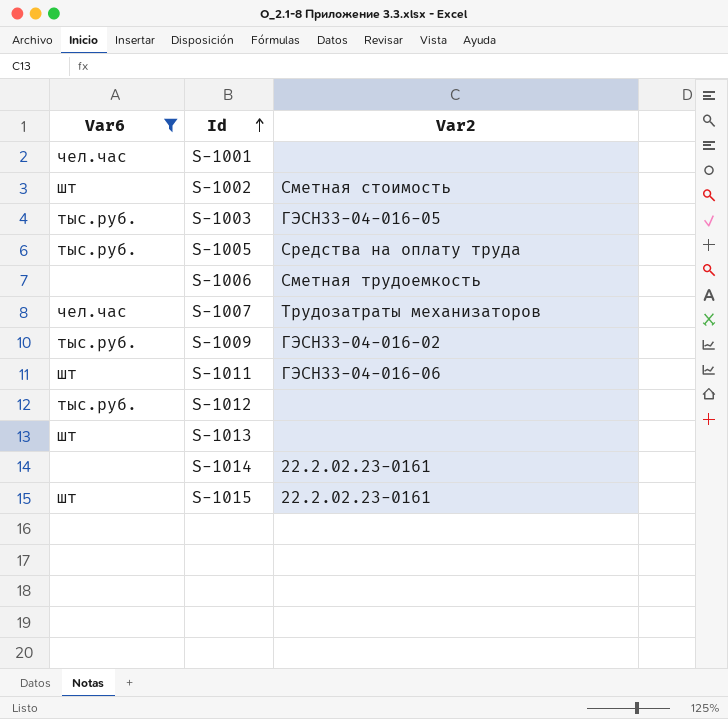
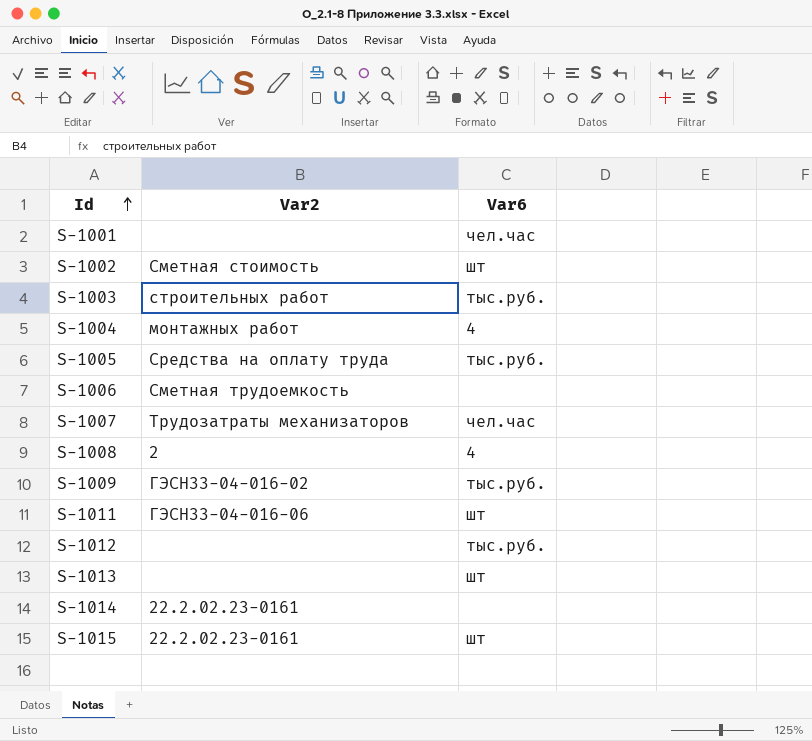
filter: Var6 != 4 -> none
column Var6 | position: 1 -> 3
S-1003 | Var2: ГЭСН33-04-016-05 -> строительных работ

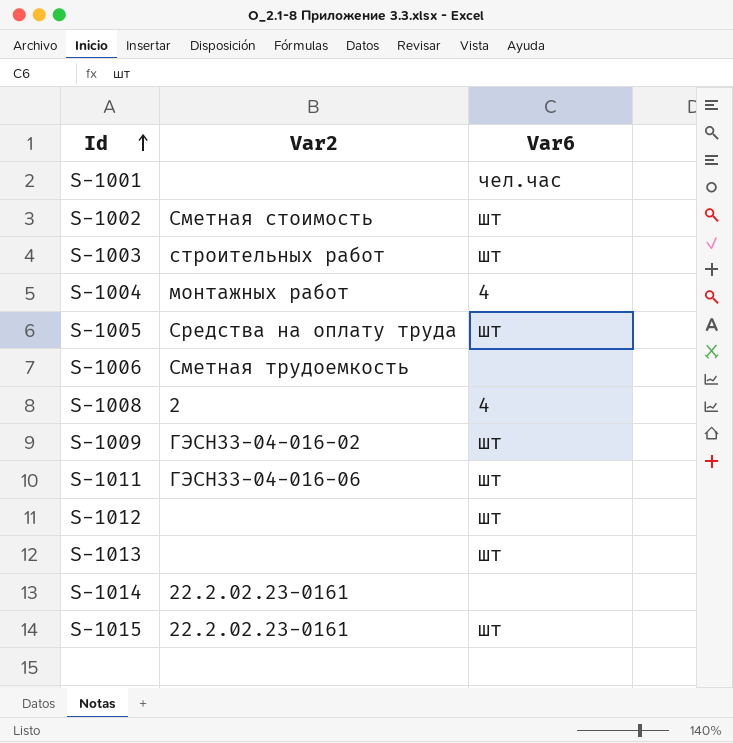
row S-1007: Трудозатраты механизаторов | чел.час -> none
S-1003 | Var6: тыс.руб. -> шт
S-1005 | Var6: тыс.руб. -> шт
S-1009 | Var6: тыс.руб. -> шт
S-1012 | Var6: тыс.руб. -> шт

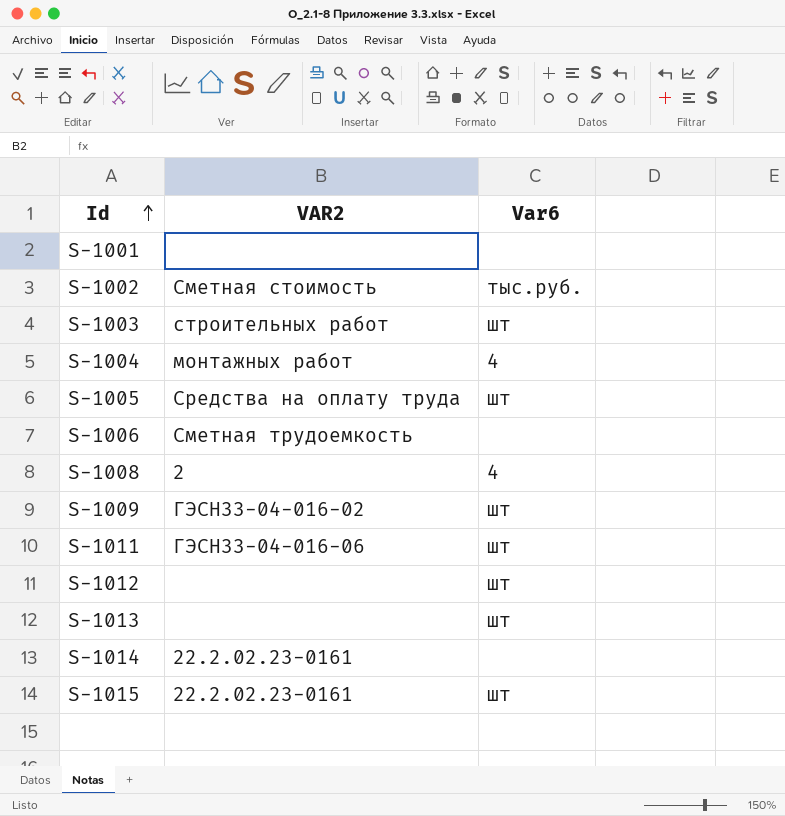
column name: Var2 -> VAR2
S-1001 | Var6: чел.час -> none
S-1002 | Var6: шт -> тыс.руб.

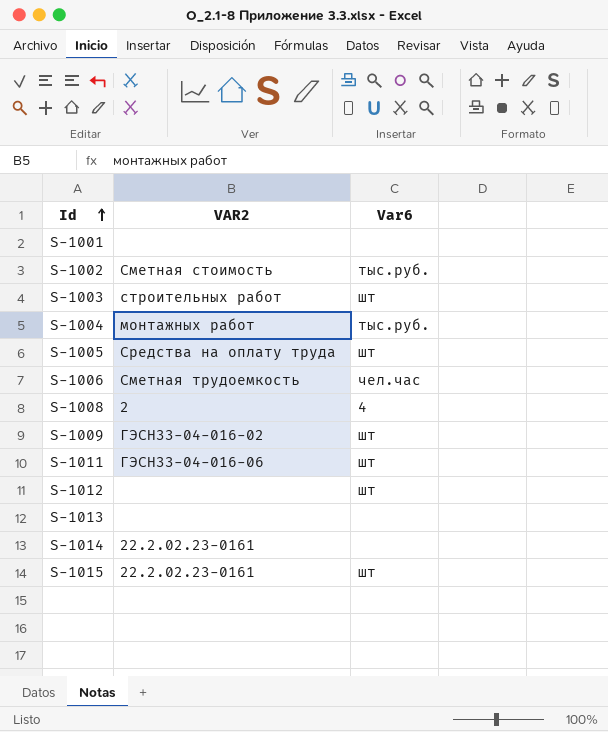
S-1004 | Var6: 4 -> тыс.руб.
S-1006 | Var6: none -> чел.час
S-1013 | Var6: шт -> none

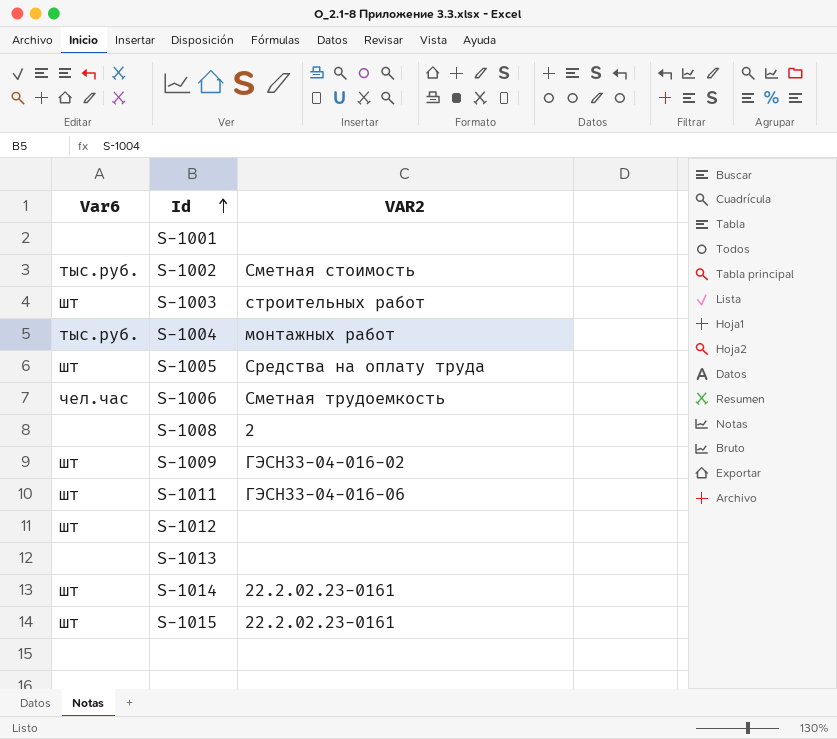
column Var6 | position: 3 -> 1
S-1008 | Var6: 4 -> none
S-1014 | Var6: none -> шт

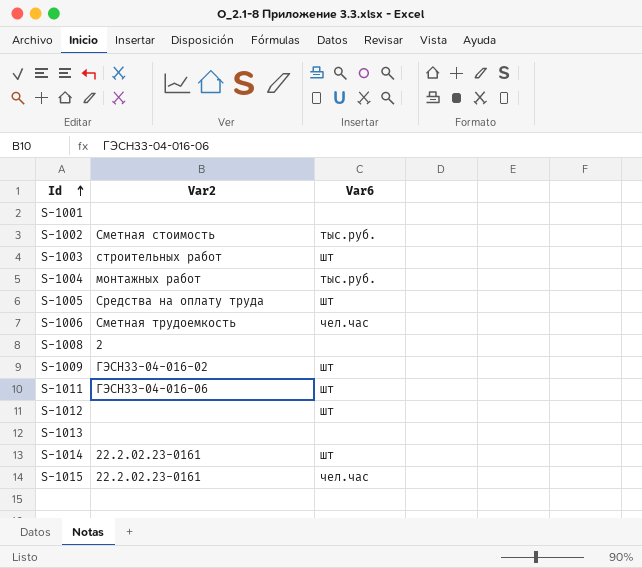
column name: VAR2 -> Var2
column Var6 | position: 1 -> 3
S-1015 | Var6: шт -> чел.час

